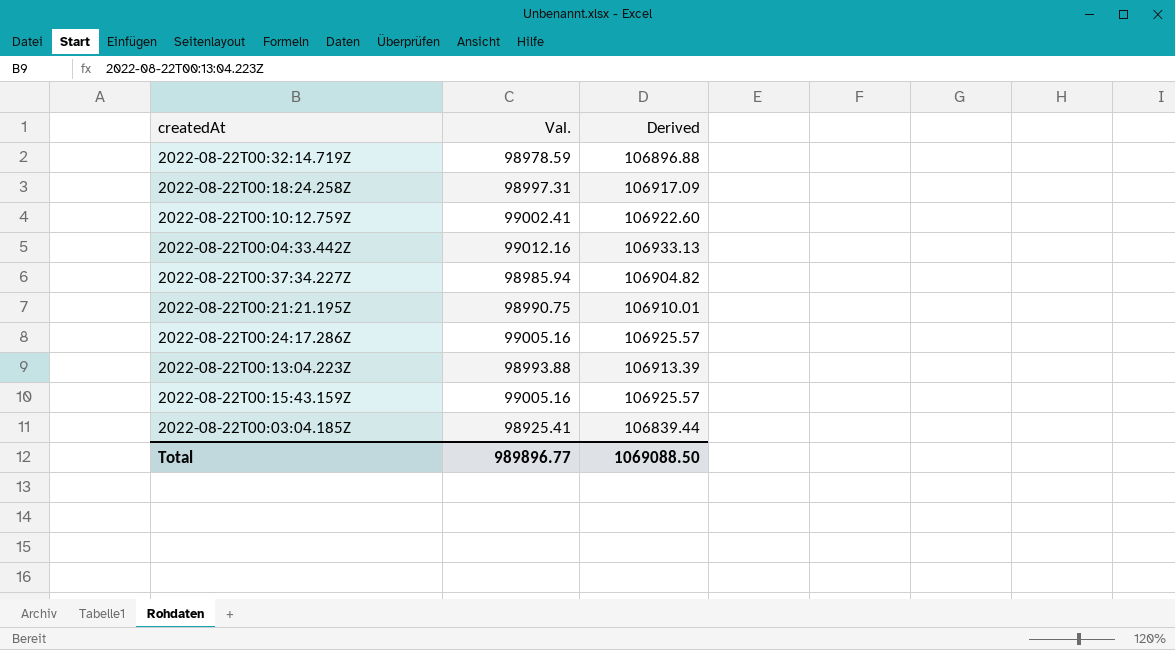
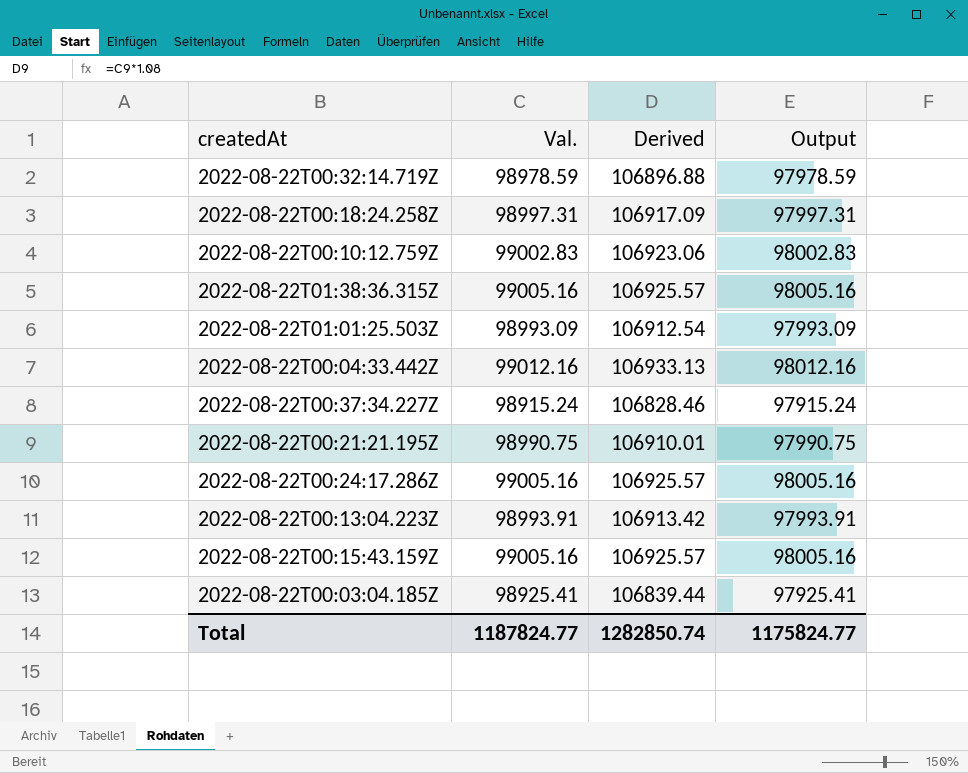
column Output | formula: none -> [Val.] - 1000
2022-08-22T00:10:12.759Z | Val.: 99002.41 -> 99002.83
2022-08-22T00:10:12.759Z | Derived: 106922.60 -> 106923.06
row 2022-08-22T01:38:36.315Z: none -> 99005.16 | 106925.57 | 98005.16
row 2022-08-22T01:01:25.503Z: none -> 98993.09 | 106912.54 | 97993.09
2022-08-22T00:37:34.227Z | Val.: 98985.94 -> 98915.24
2022-08-22T00:37:34.227Z | Derived: 106904.82 -> 106828.46
2022-08-22T00:13:04.223Z | Val.: 98993.88 -> 98993.91
2022-08-22T00:13:04.223Z | Derived: 106913.39 -> 106913.42
Total | Val.: 989896.77 -> 1187824.77
Total | Derived: 1069088.50 -> 1282850.74

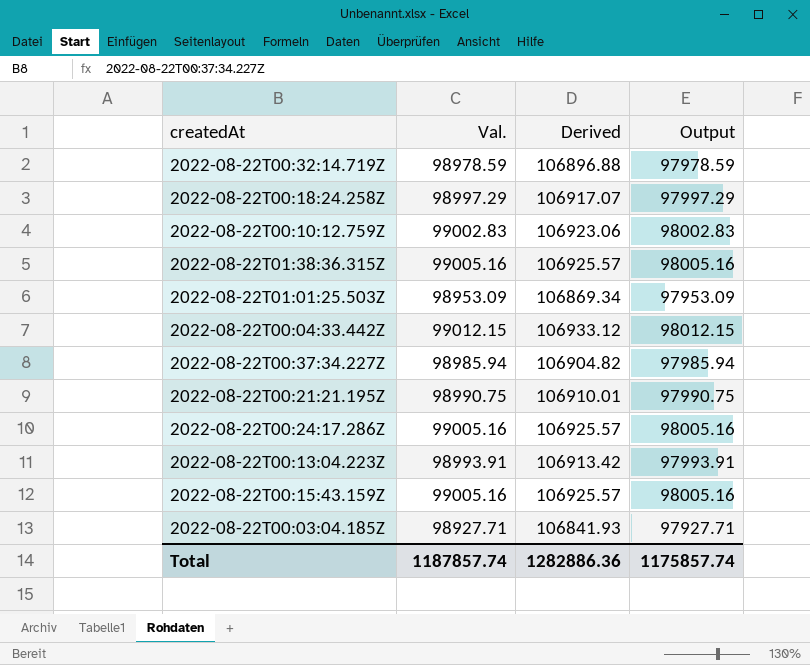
2022-08-22T00:18:24.258Z | Val.: 98997.31 -> 98997.29
2022-08-22T00:18:24.258Z | Derived: 106917.09 -> 106917.07
2022-08-22T00:18:24.258Z | Output: 97997.31 -> 97997.29
2022-08-22T01:01:25.503Z | Val.: 98993.09 -> 98953.09
2022-08-22T01:01:25.503Z | Derived: 106912.54 -> 106869.34
2022-08-22T01:01:25.503Z | Output: 97993.09 -> 97953.09
2022-08-22T00:04:33.442Z | Val.: 99012.16 -> 99012.15
2022-08-22T00:04:33.442Z | Derived: 106933.13 -> 106933.12
2022-08-22T00:04:33.442Z | Output: 98012.16 -> 98012.15
2022-08-22T00:37:34.227Z | Val.: 98915.24 -> 98985.94
2022-08-22T00:37:34.227Z | Derived: 106828.46 -> 106904.82
2022-08-22T00:37:34.227Z | Output: 97915.24 -> 97985.94
2022-08-22T00:03:04.185Z | Val.: 98925.41 -> 98927.71
2022-08-22T00:03:04.185Z | Derived: 106839.44 -> 106841.93
2022-08-22T00:03:04.185Z | Output: 97925.41 -> 97927.71
Total | Val.: 1187824.77 -> 1187857.74
Total | Derived: 1282850.74 -> 1282886.36
Total | Output: 1175824.77 -> 1175857.74

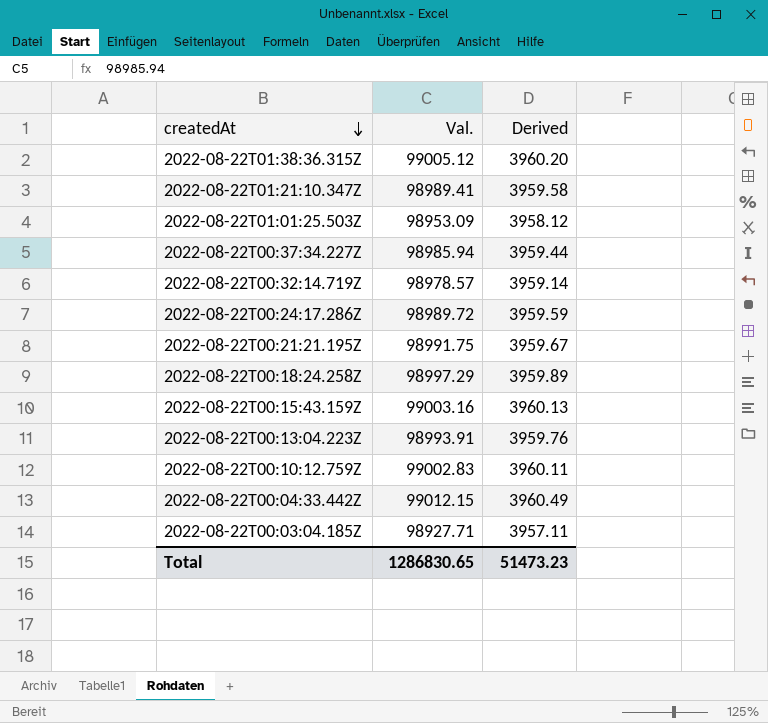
row order: none -> createdAt descending
column Output | formula: [Val.] - 1000 -> none
column Derived | formula: [Val.] * 1.08 -> [Val.] * 0.04
2022-08-22T01:38:36.315Z | Val.: 99005.16 -> 99005.12
row 2022-08-22T01:21:10.347Z: none -> 98989.41 | 3959.58
2022-08-22T00:32:14.719Z | Val.: 98978.59 -> 98978.57
2022-08-22T00:24:17.286Z | Val.: 99005.16 -> 98989.72
2022-08-22T00:21:21.195Z | Val.: 98990.75 -> 98991.75
2022-08-22T00:15:43.159Z | Val.: 99005.16 -> 99003.16
Total | Val.: 1187857.74 -> 1286830.65
Total | Derived: 1282886.36 -> 51473.23

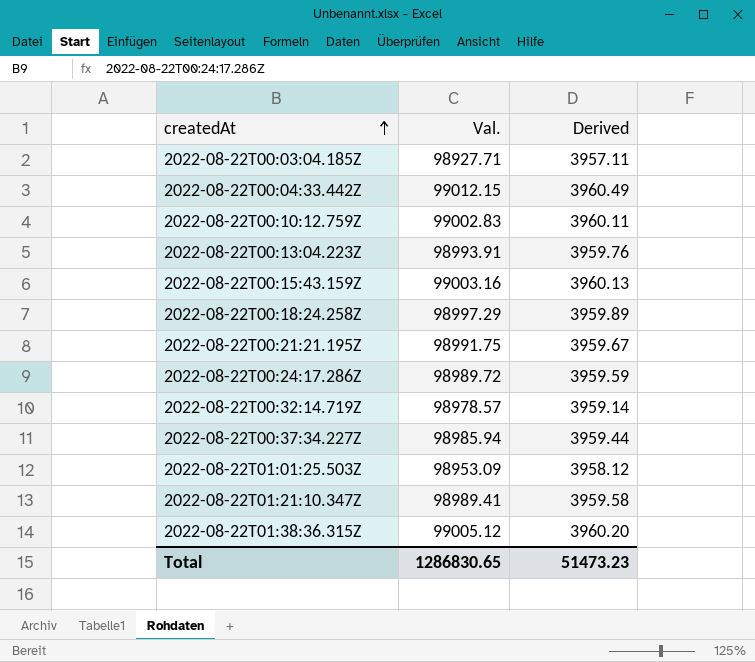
row order: createdAt descending -> createdAt ascending

